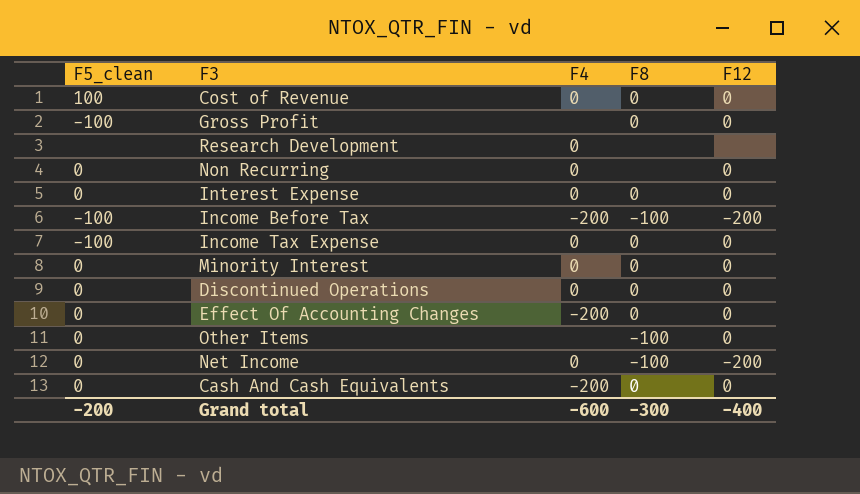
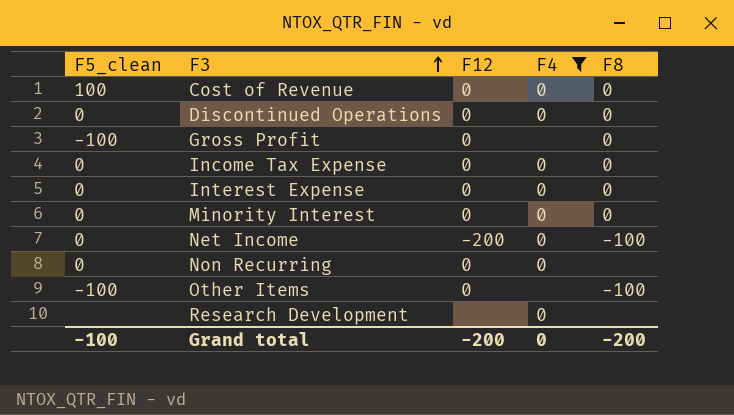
filter: none -> F4 != -200
row order: none -> F3 ascending
column F12 | position: 5 -> 3
Income Tax Expense | F5_clean: -100 -> 0
Other Items | F5_clean: 0 -> -100
Grand total | F5_clean: -200 -> -100
Grand total | F12: -400 -> -200
Grand total | F4: -600 -> 0
Grand total | F8: -300 -> -200

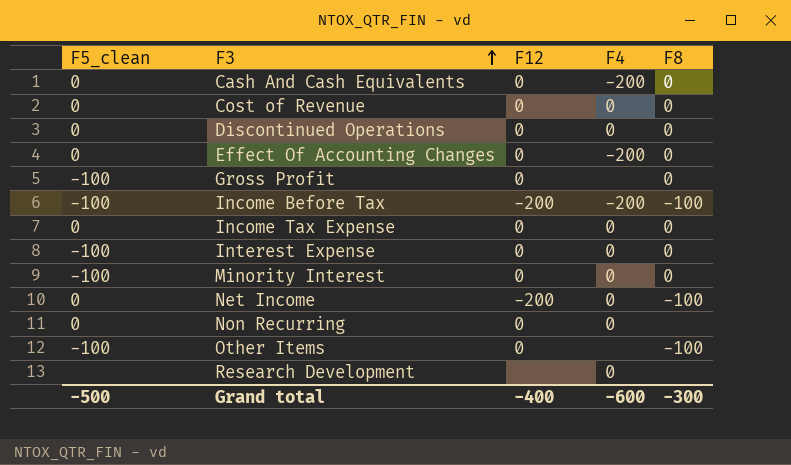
filter: F4 != -200 -> none
Cost of Revenue | F5_clean: 100 -> 0
Interest Expense | F5_clean: 0 -> -100
Minority Interest | F5_clean: 0 -> -100
Grand total | F5_clean: -100 -> -500
Grand total | F12: -200 -> -400
Grand total | F4: 0 -> -600
Grand total | F8: -200 -> -300

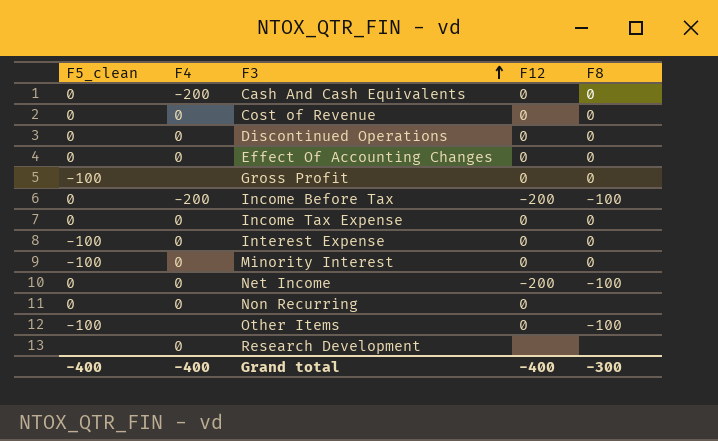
column F4 | position: 4 -> 2
Effect Of Accounting Changes | F4: -200 -> 0
Income Before Tax | F5_clean: -100 -> 0
Grand total | F5_clean: -500 -> -400
Grand total | F4: -600 -> -400

